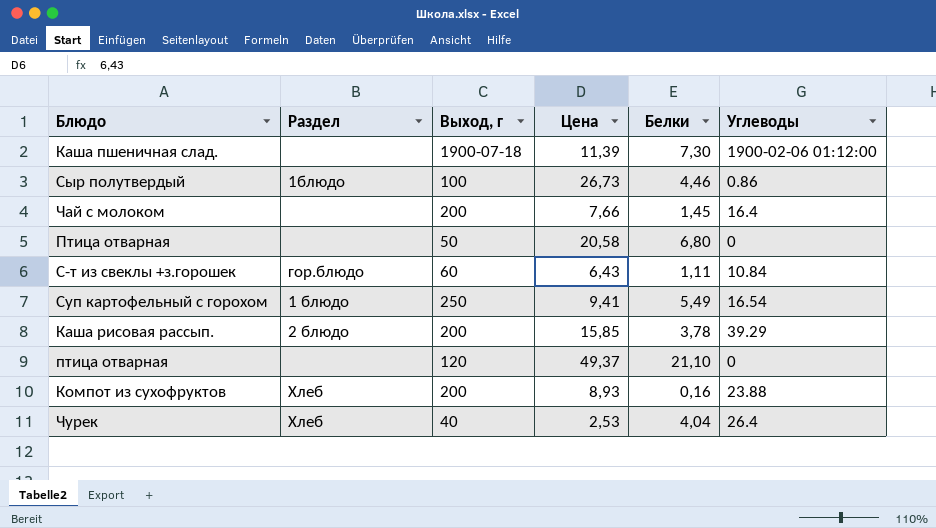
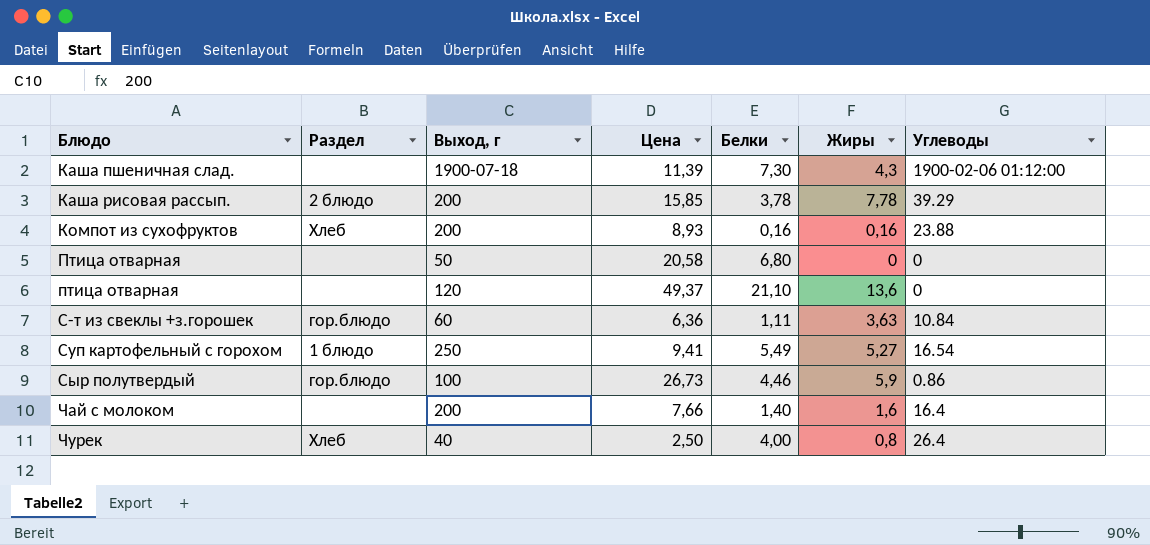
row order: none -> Блюдо ascending
column Жиры | position: none -> 6
С-т из свеклы +з.горошек | Цена: 6,43 -> 6,36
Сыр полутвердый | Раздел: 1блюдо -> гор.блюдо
Чай с молоком | Белки: 1,45 -> 1,40
Чурек | Цена: 2,53 -> 2,50
Чурек | Белки: 4,04 -> 4,00

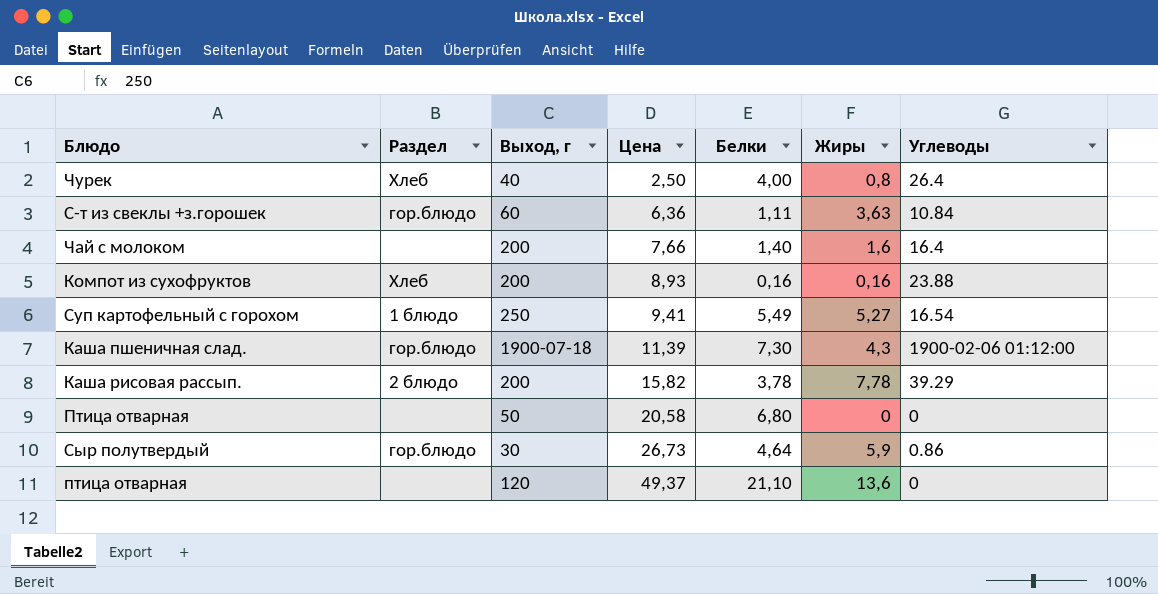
row order: Блюдо ascending -> Цена ascending
Каша пшеничная слад. | Раздел: none -> гор.блюдо
Каша рисовая рассып. | Цена: 15,85 -> 15,82
Сыр полутвердый | Выход, г: 100 -> 30
Сыр полутвердый | Белки: 4,46 -> 4,64

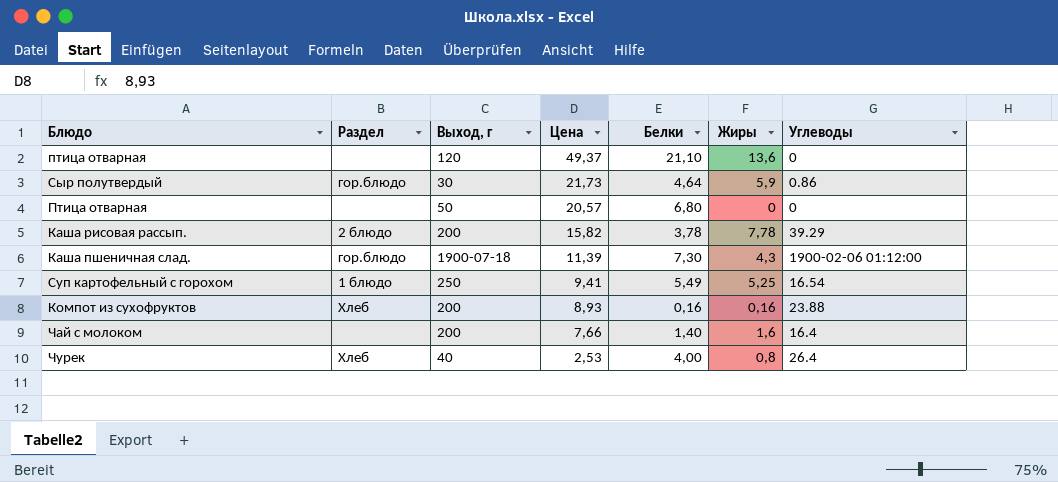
row order: Цена ascending -> Цена descending
row С-т из свеклы +з.горошек: гор.блюдо | 60 | 6,36 | 1,11 | 3,63 | 10.84 -> none
Сыр полутвердый | Цена: 26,73 -> 21,73
Птица отварная | Цена: 20,58 -> 20,57
Суп картофельный с горохом | Жиры: 5,27 -> 5,25
Чурек | Цена: 2,50 -> 2,53

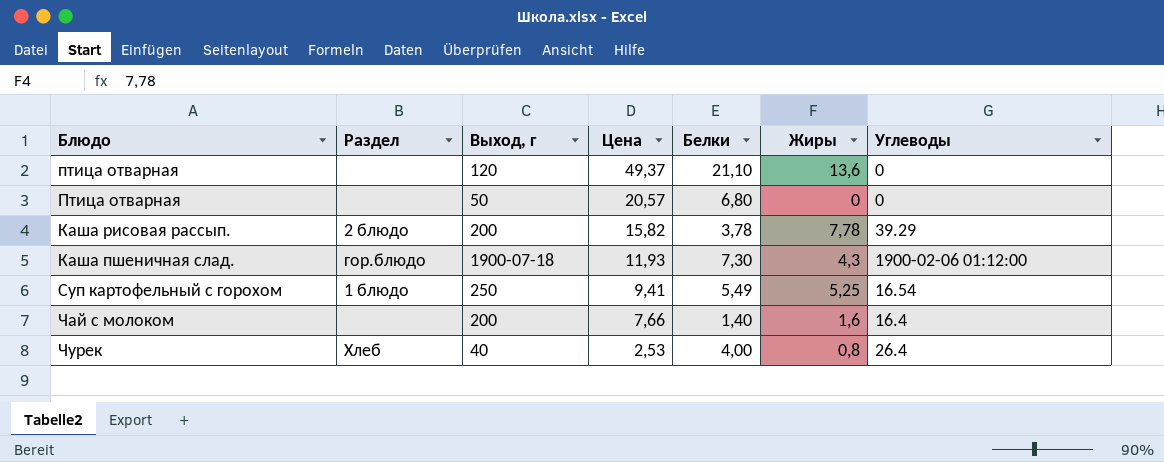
row Сыр полутвердый: гор.блюдо | 30 | 21,73 | 4,64 | 5,9 | 0.86 -> none
row Компот из сухофруктов: Хлеб | 200 | 8,93 | 0,16 | 0,16 | 23.88 -> none
Каша пшеничная слад. | Цена: 11,39 -> 11,93

